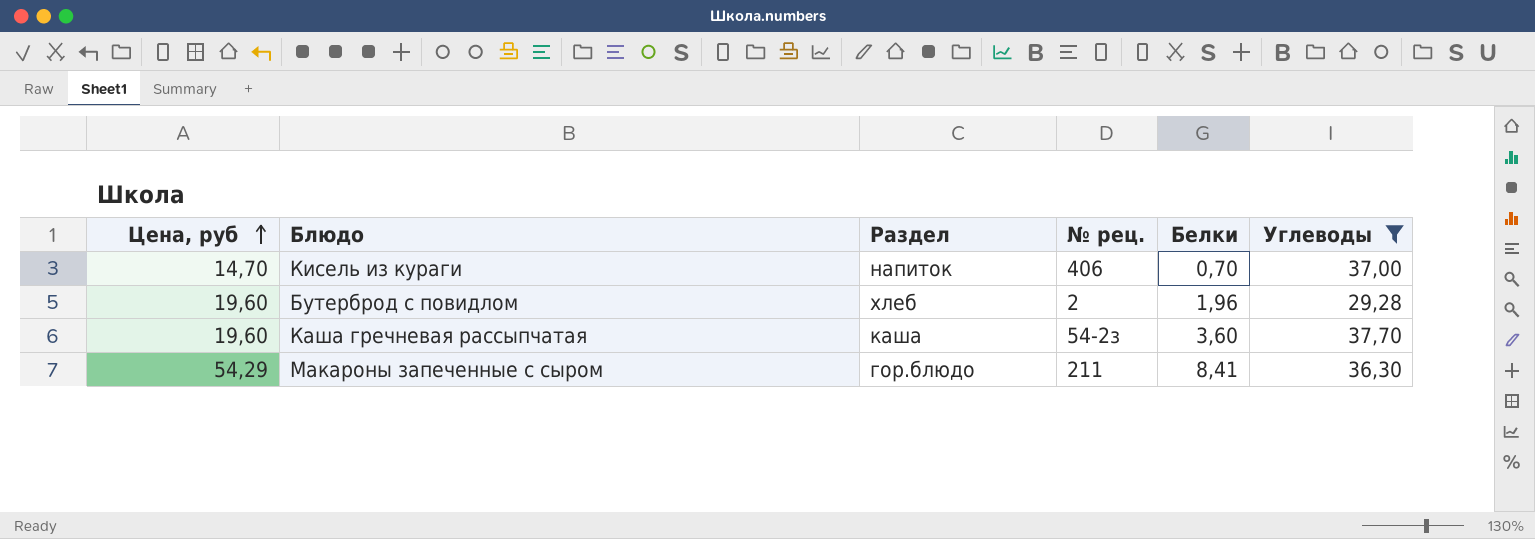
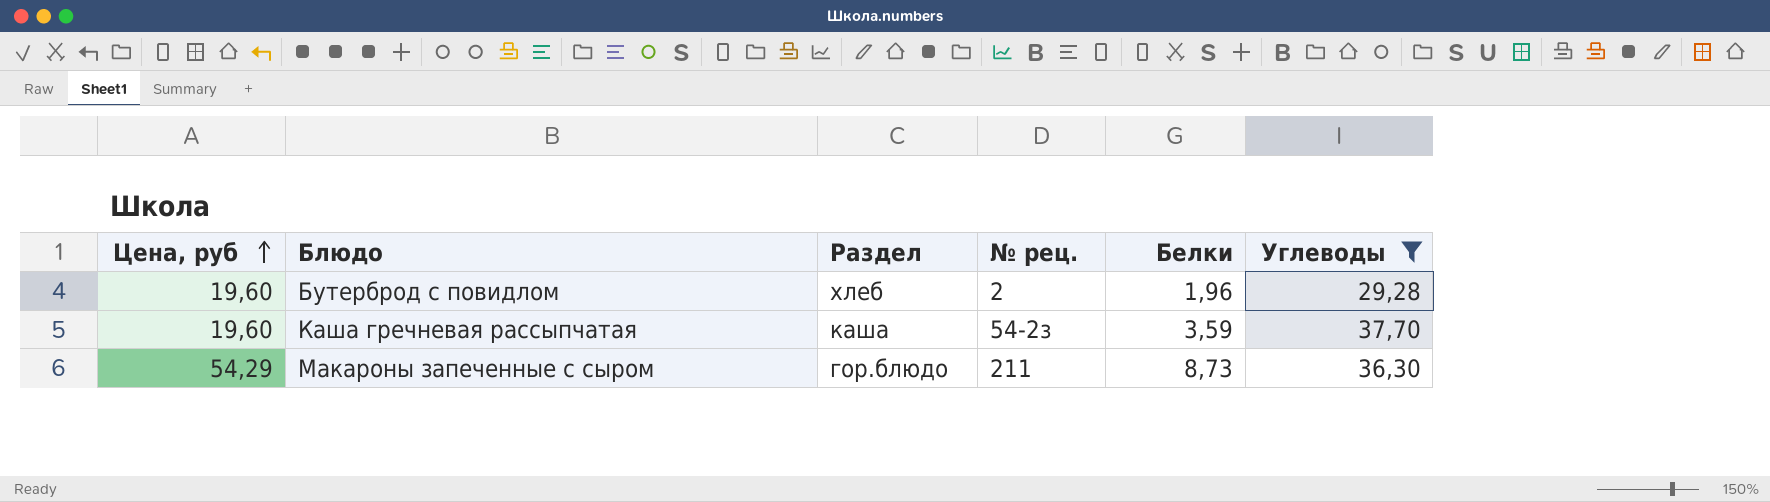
row Кисель из кураги: 14,70 | напиток | 406 | 0,70 | 37,00 -> none
Каша гречневая рассыпчатая | Белки: 3,60 -> 3,59
Макароны запеченные с сыром | Белки: 8,41 -> 8,73

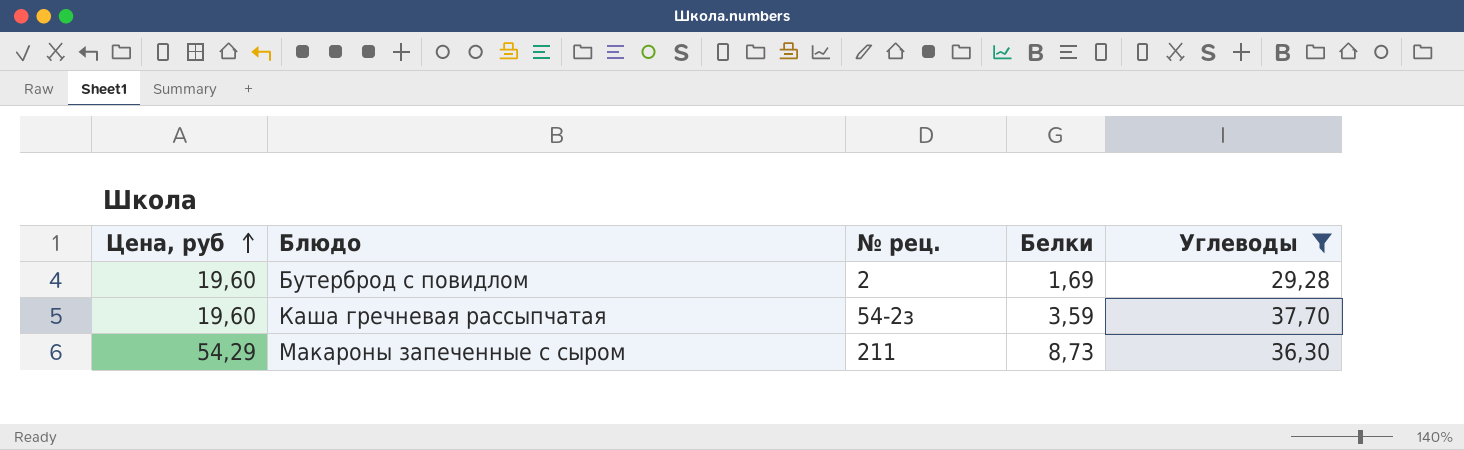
column Раздел | position: 3 -> none
Бутерброд с повидлом | Белки: 1,96 -> 1,69

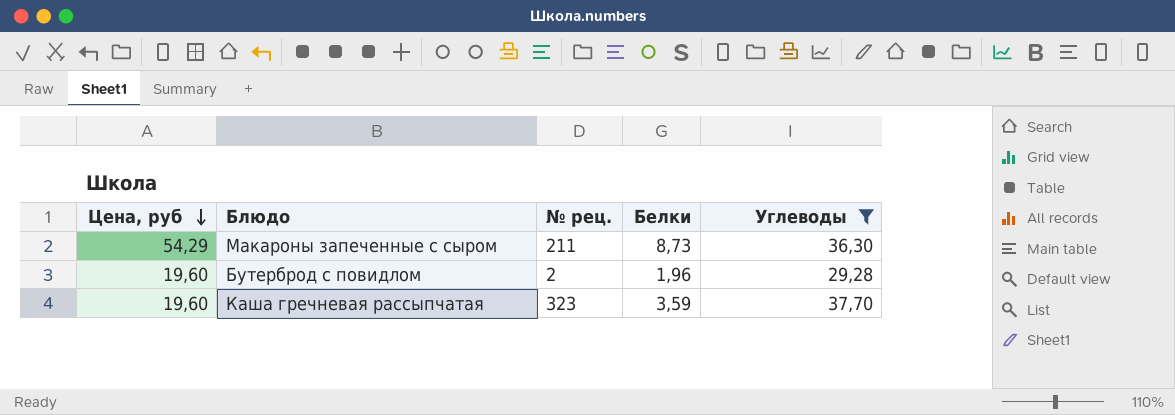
row order: Цена, руб ascending -> Цена, руб descending
Бутерброд с повидлом | Белки: 1,69 -> 1,96
Каша гречневая рассыпчатая | № рец.: 54-2з -> 323

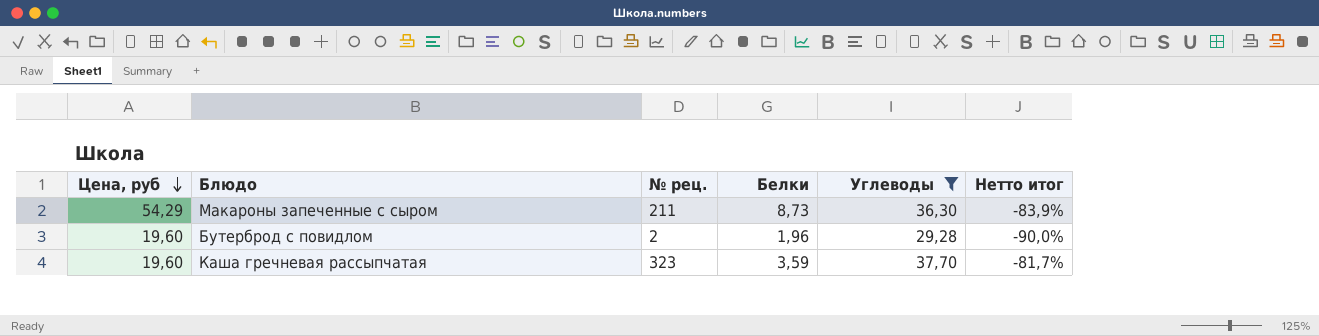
column Нетто итог | formula: none -> ([Белки] - [Цена, руб]) / [Цена, руб]

